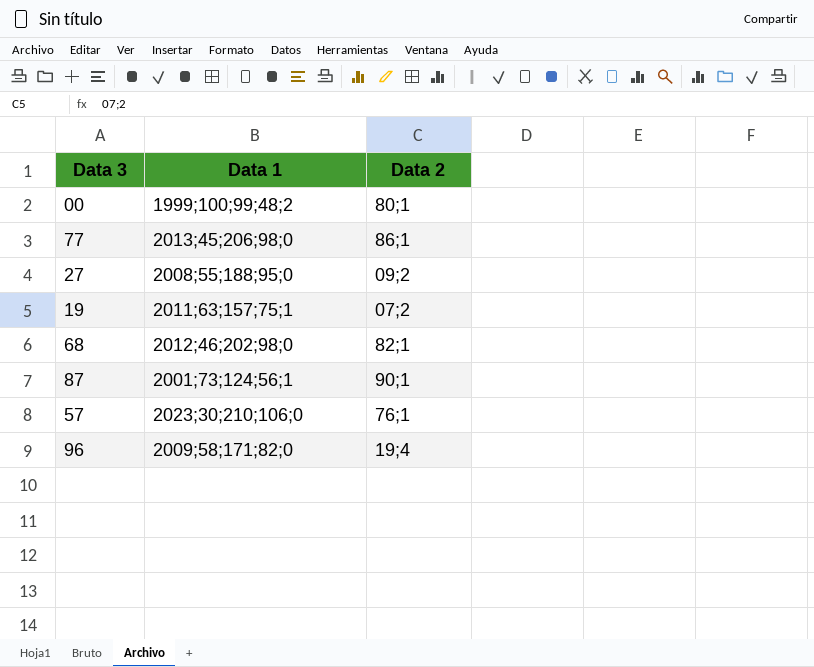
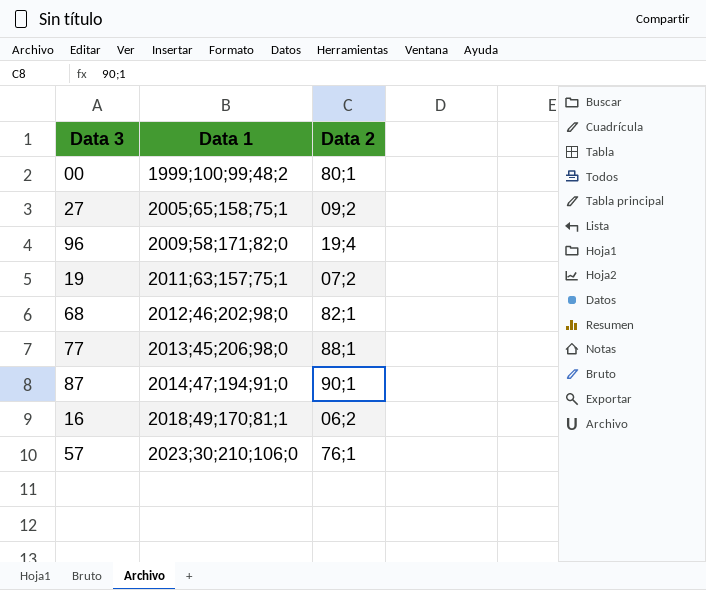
row order: none -> Data 1 ascending
27 | Data 1: 2008;55;188;95;0 -> 2005;65;158;75;1
77 | Data 2: 86;1 -> 88;1
87 | Data 1: 2001;73;124;56;1 -> 2014;47;194;91;0
row 16: none -> 2018;49;170;81;1 | 06;2

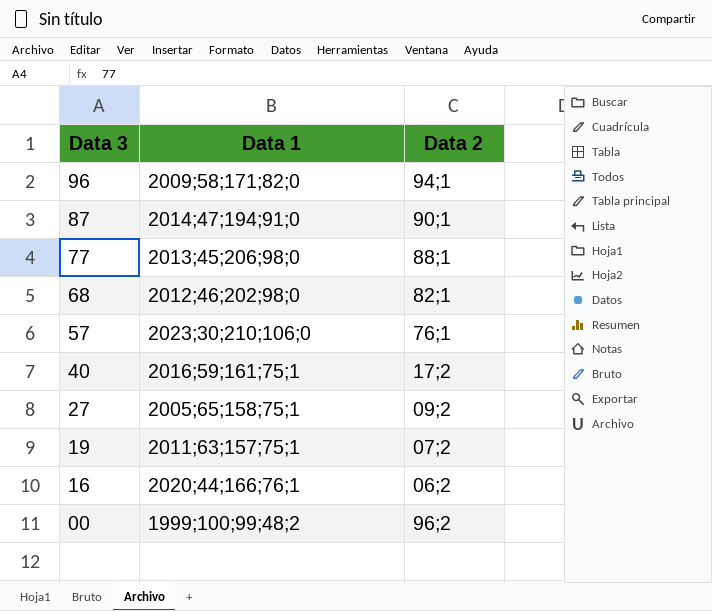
row order: Data 1 ascending -> Data 3 descending
96 | Data 2: 19;4 -> 94;1
row 40: none -> 2016;59;161;75;1 | 17;2
16 | Data 1: 2018;49;170;81;1 -> 2020;44;166;76;1
00 | Data 2: 80;1 -> 96;2

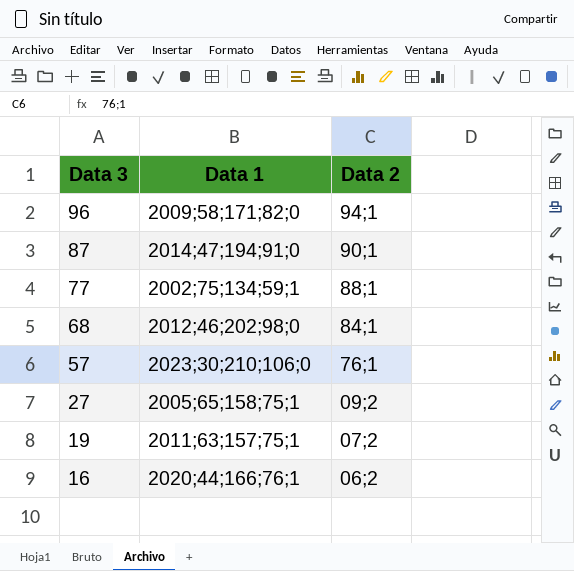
row 40: 2016;59;161;75;1 | 17;2 -> none
row 00: 1999;100;99;48;2 | 96;2 -> none
77 | Data 1: 2013;45;206;98;0 -> 2002;75;134;59;1
68 | Data 2: 82;1 -> 84;1

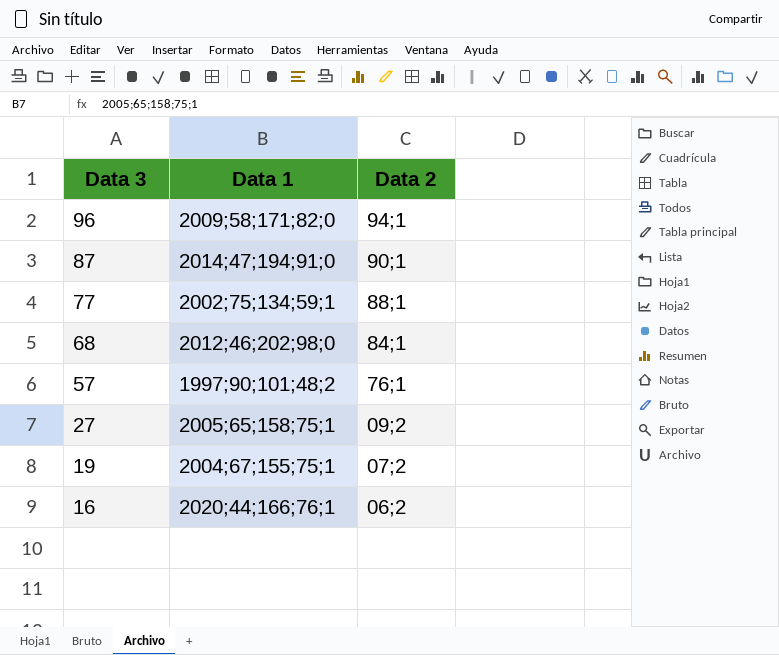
57 | Data 1: 2023;30;210;106;0 -> 1997;90;101;48;2
19 | Data 1: 2011;63;157;75;1 -> 2004;67;155;75;1

